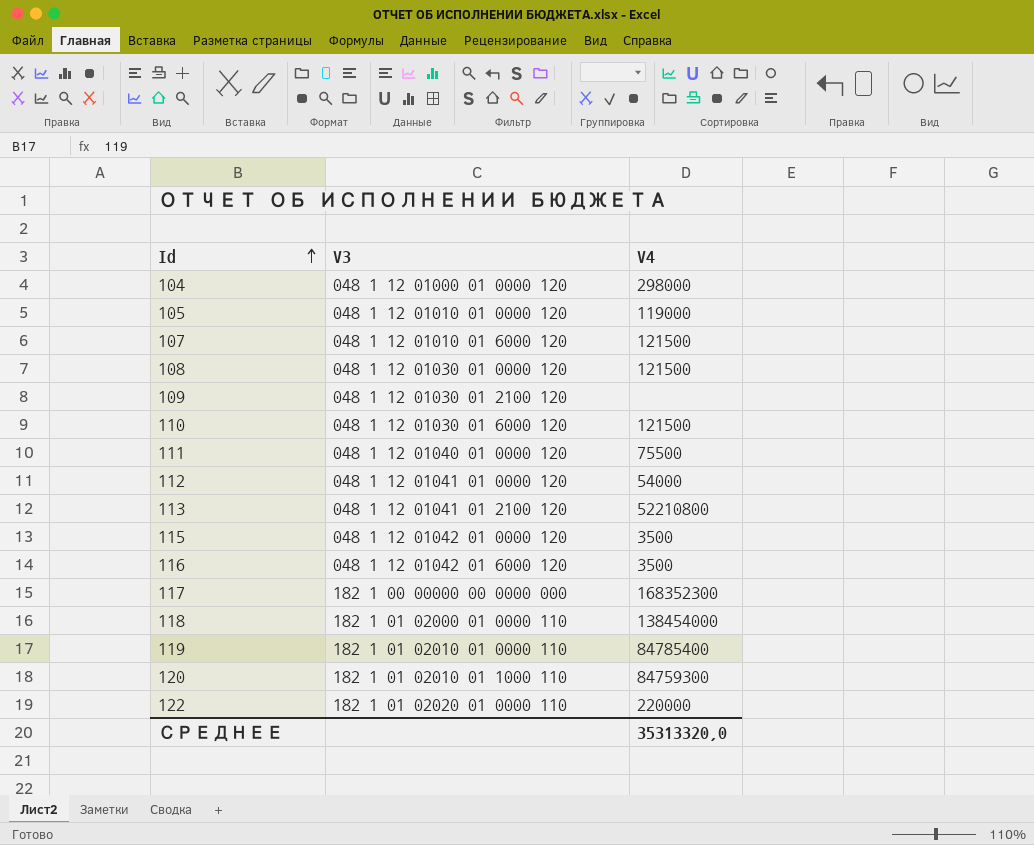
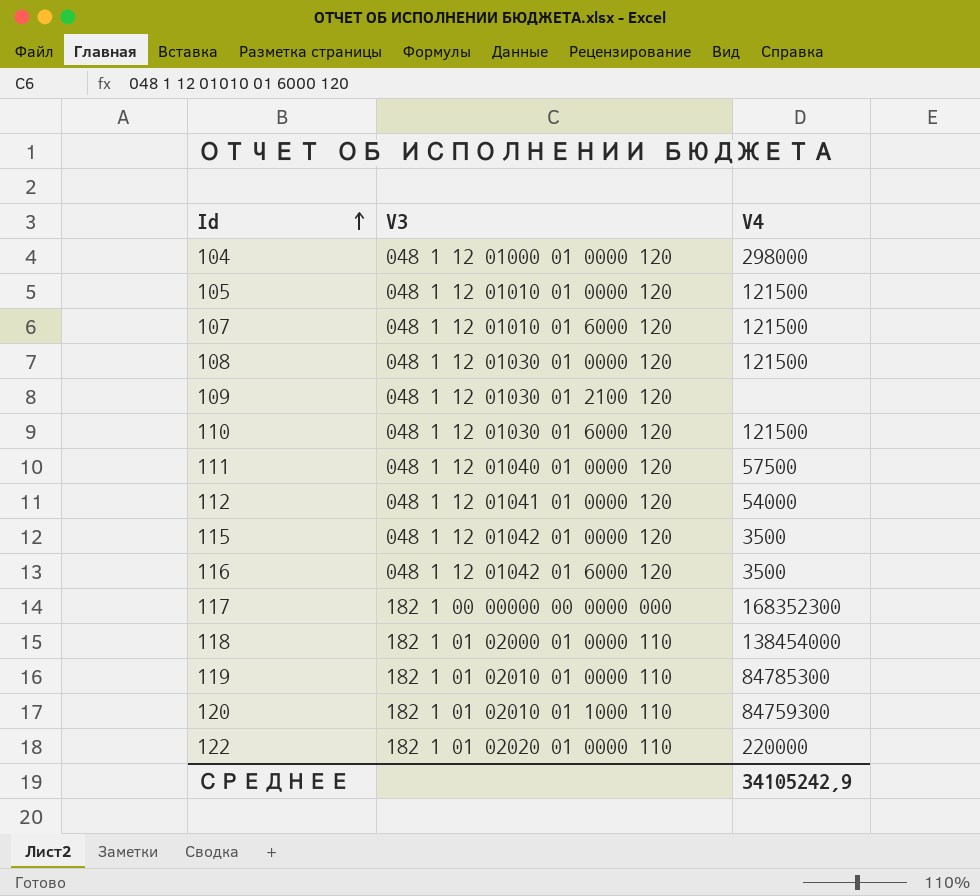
row 113: 048 1 12 01041 01 2100 120 | 52210800 -> none
105 | V4: 119000 -> 121500
111 | V4: 75500 -> 57500
119 | V4: 84785400 -> 84785300
СРЕДНЕЕ | V4: 35313320,0 -> 34105242,9

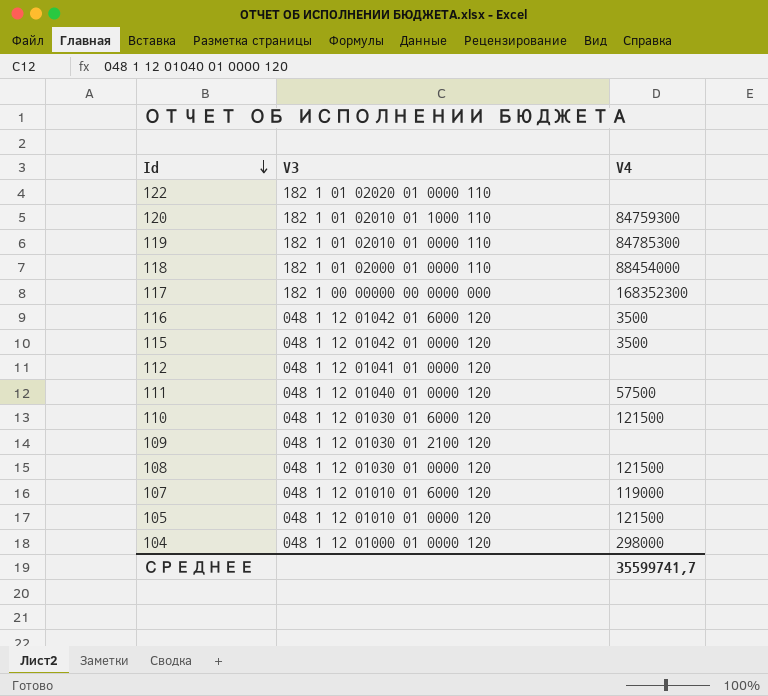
row order: Id ascending -> Id descending
122 | V4: 220000 -> none
118 | V4: 138454000 -> 88454000
112 | V4: 54000 -> none
107 | V4: 121500 -> 119000
СРЕДНЕЕ | V4: 34105242,9 -> 35599741,7

